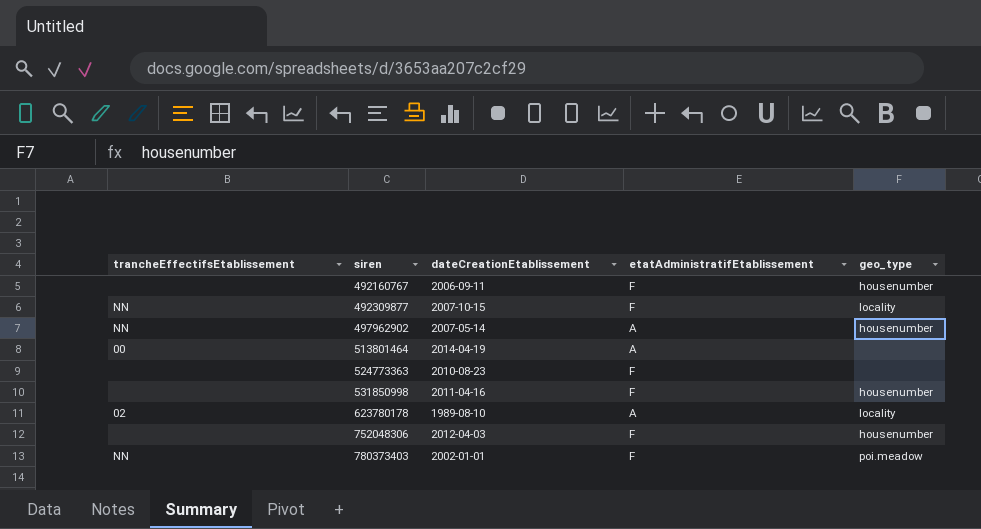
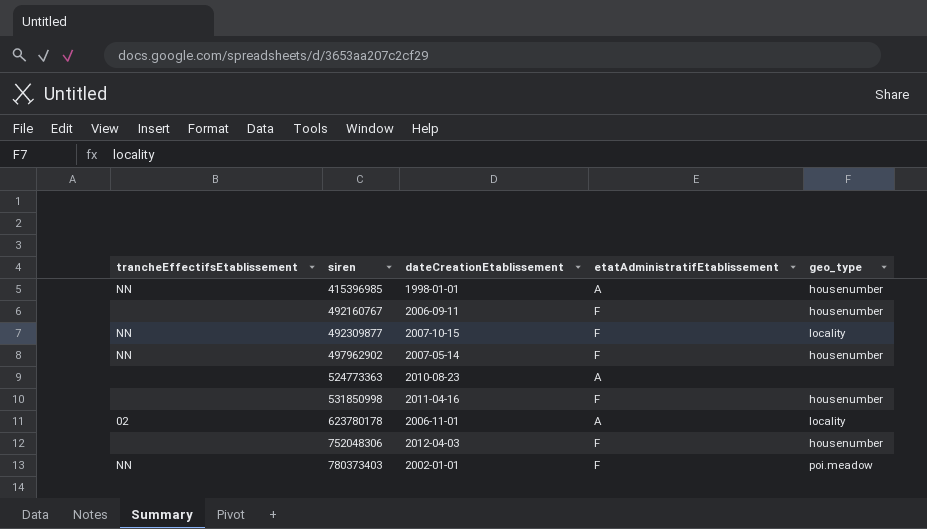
row 513801464: 00 | 2014-04-19 | A | none -> none
row 415396985: none -> NN | 1998-01-01 | A | housenumber
497962902 | etatAdministratifEtablissement: A -> F
524773363 | etatAdministratifEtablissement: F -> A
623780178 | dateCreationEtablissement: 1989-08-10 -> 2006-11-01

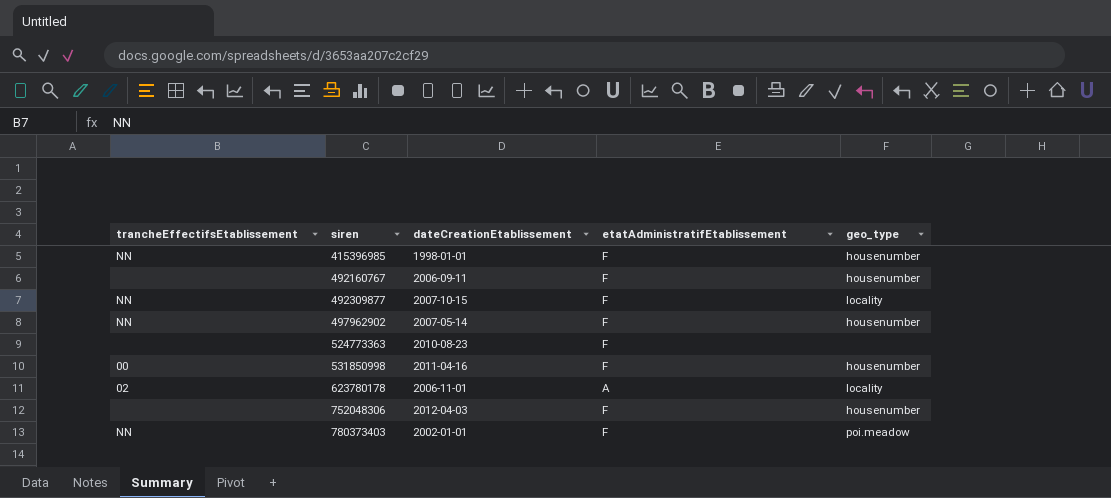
415396985 | etatAdministratifEtablissement: A -> F
524773363 | etatAdministratifEtablissement: A -> F
531850998 | trancheEffectifsEtablissement: none -> 00

